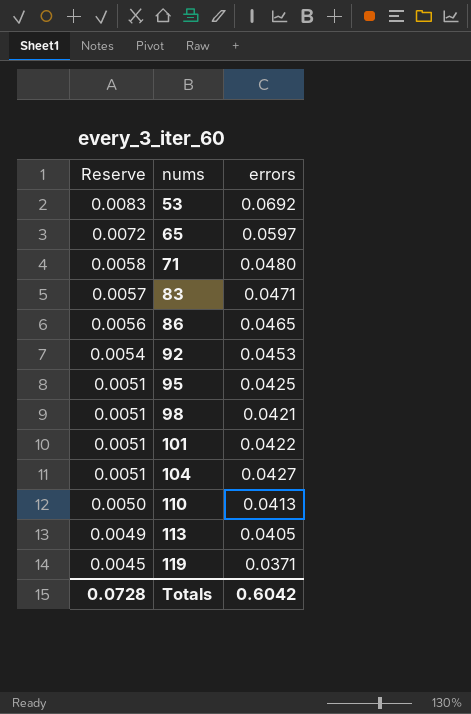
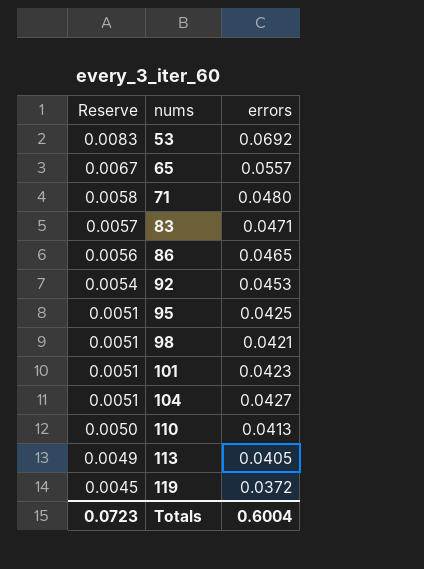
65 | Reserve: 0.0072 -> 0.0067
65 | errors: 0.0597 -> 0.0557
101 | errors: 0.0422 -> 0.0423
119 | errors: 0.0371 -> 0.0372
Totals | Reserve: 0.0728 -> 0.0723
Totals | errors: 0.6042 -> 0.6004

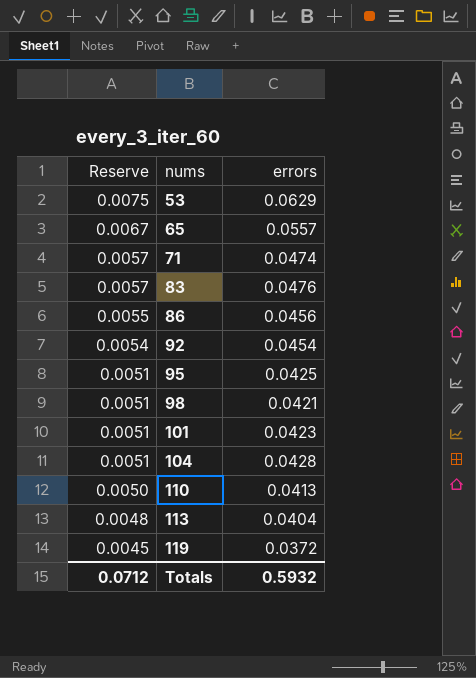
53 | Reserve: 0.0083 -> 0.0075
53 | errors: 0.0692 -> 0.0629
71 | Reserve: 0.0058 -> 0.0057
71 | errors: 0.0480 -> 0.0474
83 | errors: 0.0471 -> 0.0476
86 | Reserve: 0.0056 -> 0.0055
86 | errors: 0.0465 -> 0.0456
92 | errors: 0.0453 -> 0.0454
104 | errors: 0.0427 -> 0.0428
113 | Reserve: 0.0049 -> 0.0048
113 | errors: 0.0405 -> 0.0404
Totals | Reserve: 0.0723 -> 0.0712
Totals | errors: 0.6004 -> 0.5932

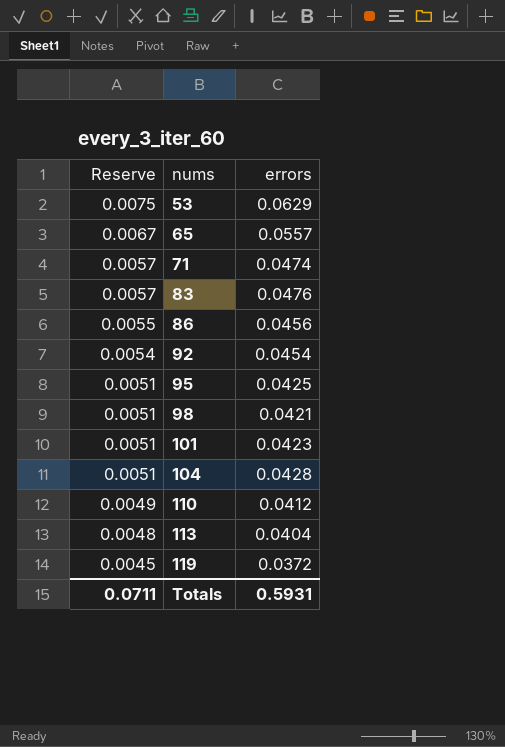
110 | Reserve: 0.0050 -> 0.0049
110 | errors: 0.0413 -> 0.0412
Totals | Reserve: 0.0712 -> 0.0711
Totals | errors: 0.5932 -> 0.5931

